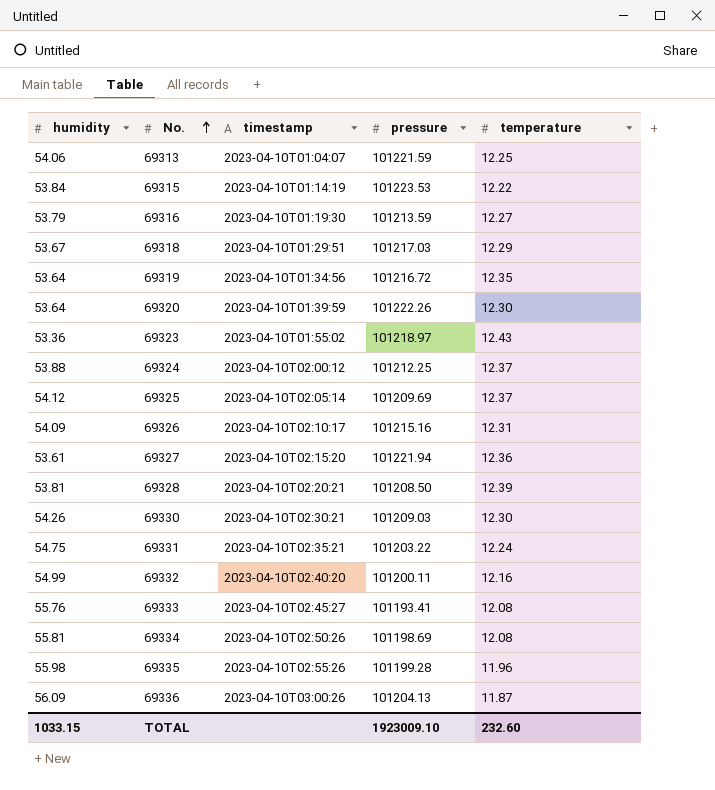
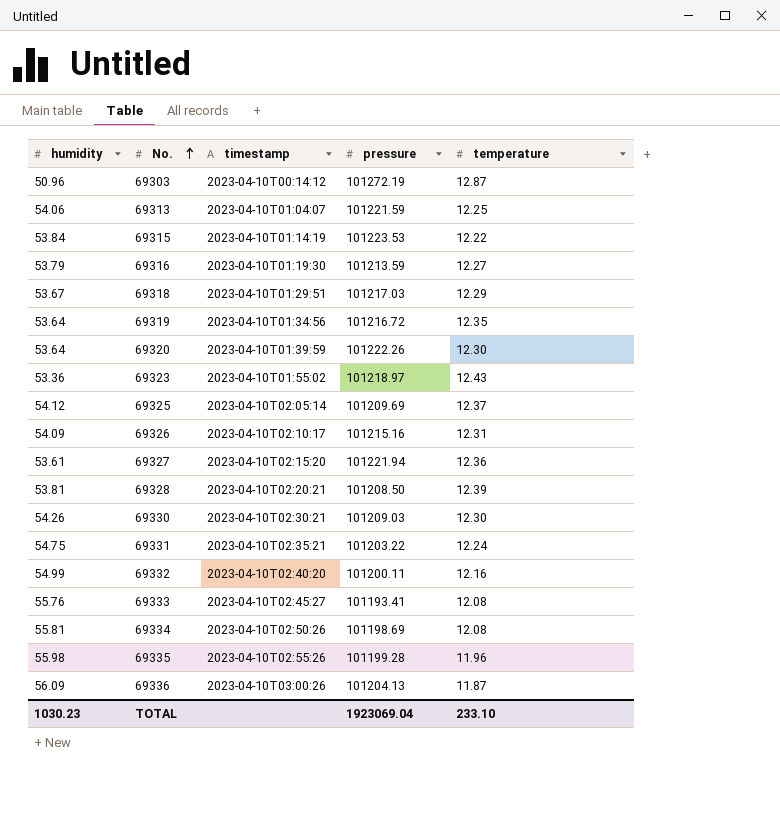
row 69324: 53.88 | 2023-04-10T02:00:12 | 101212.25 | 12.37 -> none
row 69303: none -> 50.96 | 2023-04-10T00:14:12 | 101272.19 | 12.87
TOTAL | humidity: 1033.15 -> 1030.23
TOTAL | pressure: 1923009.10 -> 1923069.04
TOTAL | temperature: 232.60 -> 233.10

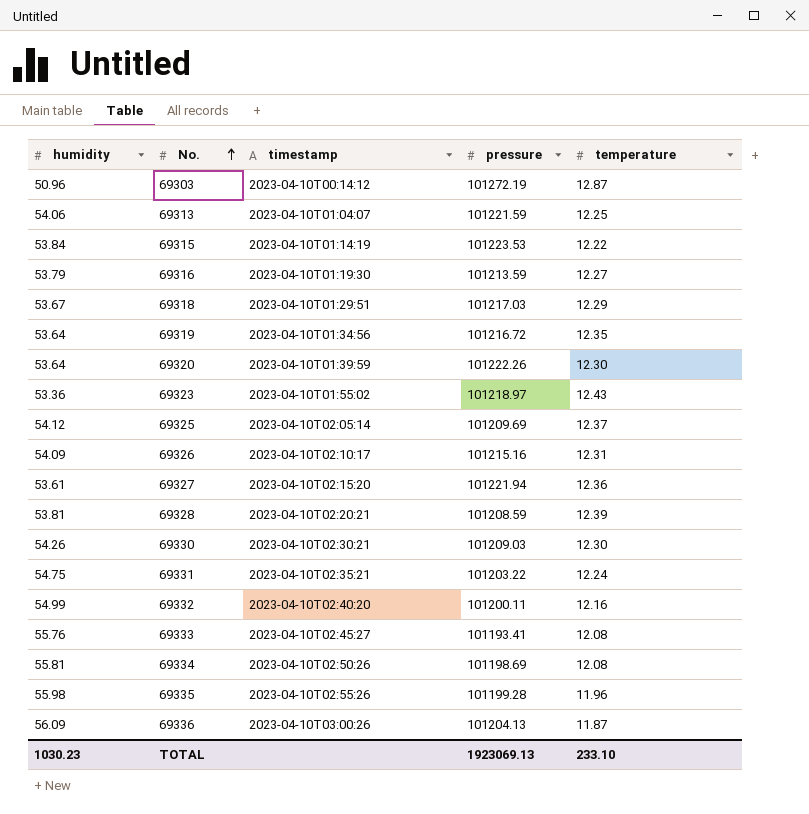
69328 | pressure: 101208.50 -> 101208.59
TOTAL | pressure: 1923069.04 -> 1923069.13

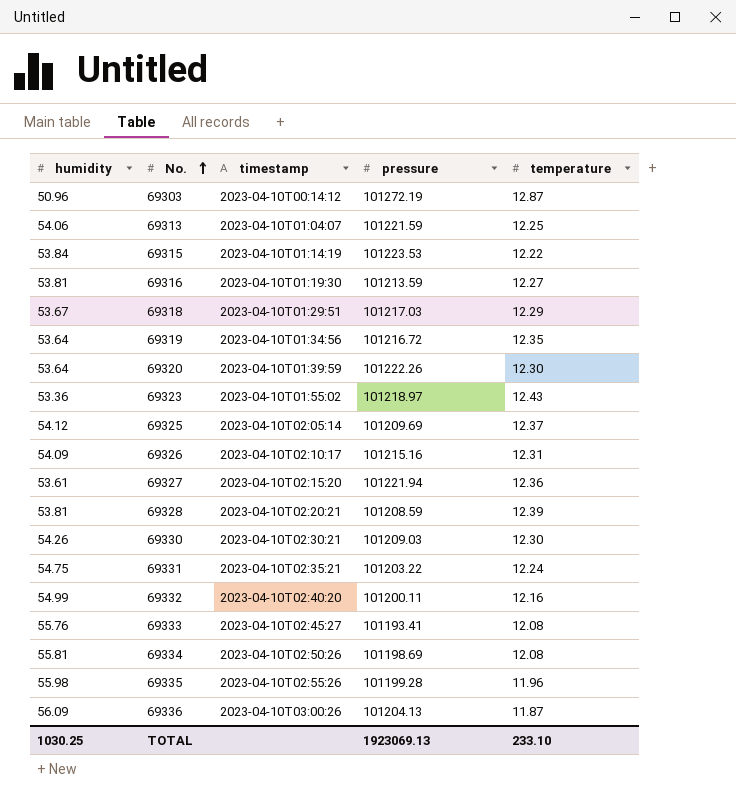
69316 | humidity: 53.79 -> 53.81
TOTAL | humidity: 1030.23 -> 1030.25

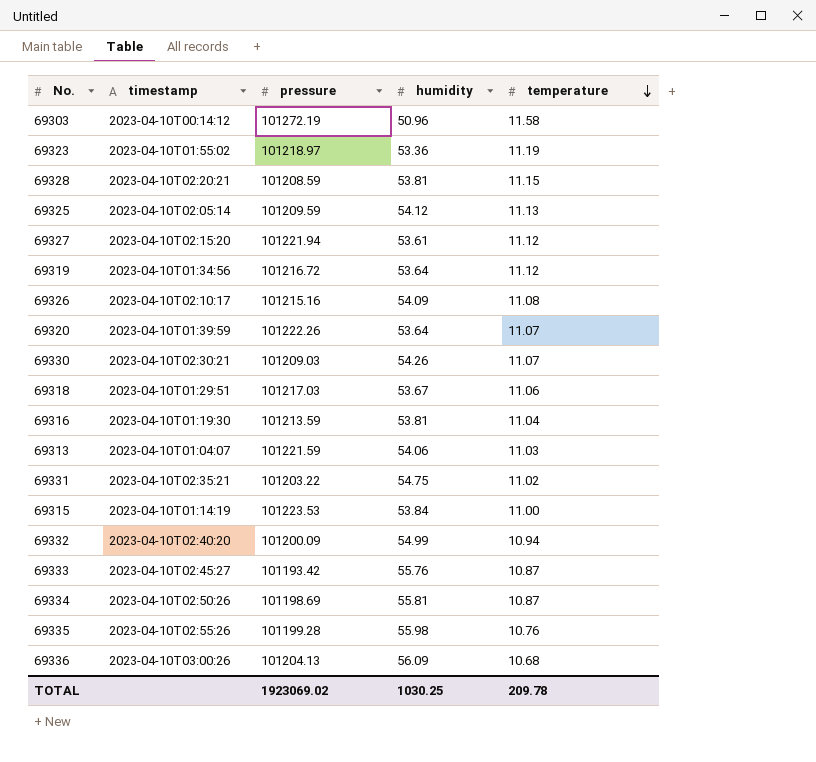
row order: No. ascending -> temperature descending
column humidity | position: 1 -> 4
69303 | temperature: 12.87 -> 11.58
69323 | temperature: 12.43 -> 11.19
69328 | temperature: 12.39 -> 11.15
69325 | pressure: 101209.69 -> 101209.59
69325 | temperature: 12.37 -> 11.13
69327 | temperature: 12.36 -> 11.12
69319 | temperature: 12.35 -> 11.12
69326 | temperature: 12.31 -> 11.08
69320 | temperature: 12.30 -> 11.07
69330 | temperature: 12.30 -> 11.07
69318 | temperature: 12.29 -> 11.06
69316 | temperature: 12.27 -> 11.04
69313 | temperature: 12.25 -> 11.03
69331 | temperature: 12.24 -> 11.02
69315 | temperature: 12.22 -> 11.00
69332 | pressure: 101200.11 -> 101200.09
69332 | temperature: 12.16 -> 10.94
69333 | pressure: 101193.41 -> 101193.42
69333 | temperature: 12.08 -> 10.87
69334 | temperature: 12.08 -> 10.87
69335 | temperature: 11.96 -> 10.76
69336 | temperature: 11.87 -> 10.68
TOTAL | pressure: 1923069.13 -> 1923069.02
TOTAL | temperature: 233.10 -> 209.78

